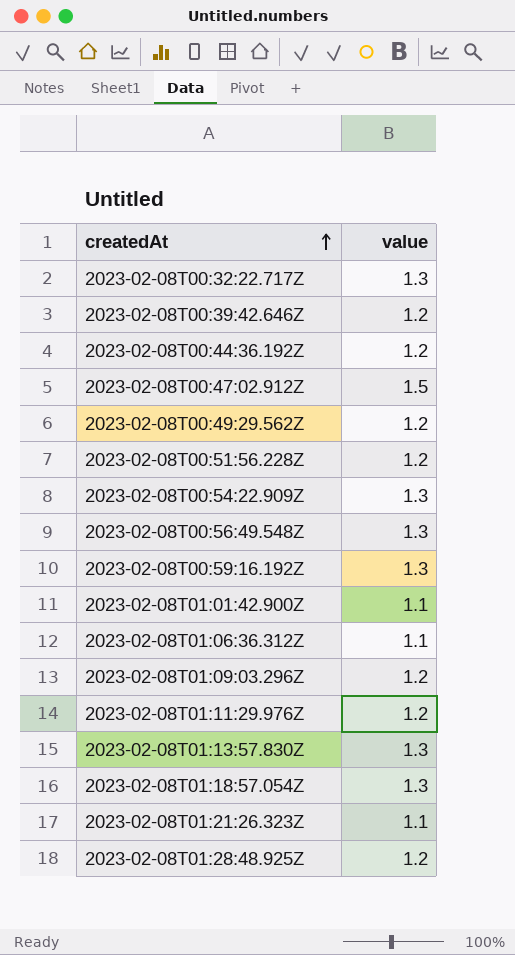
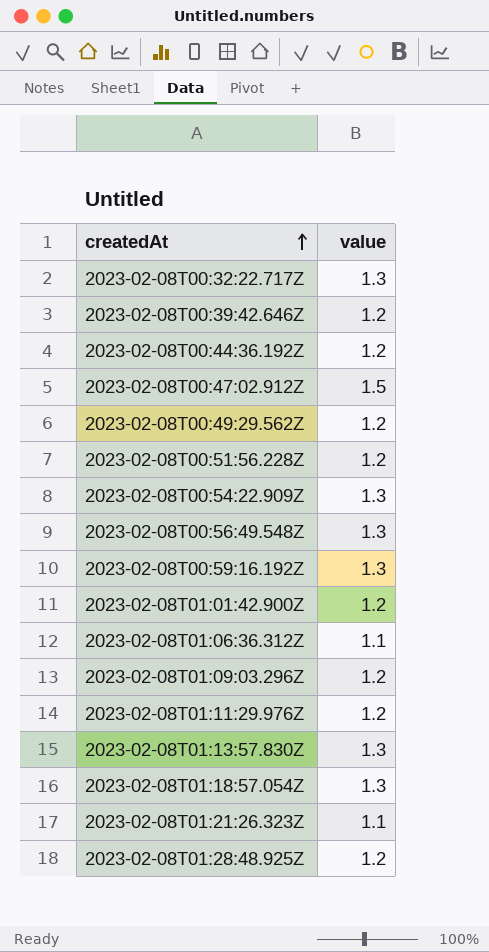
2023-02-08T01:01:42.900Z | value: 1.1 -> 1.2

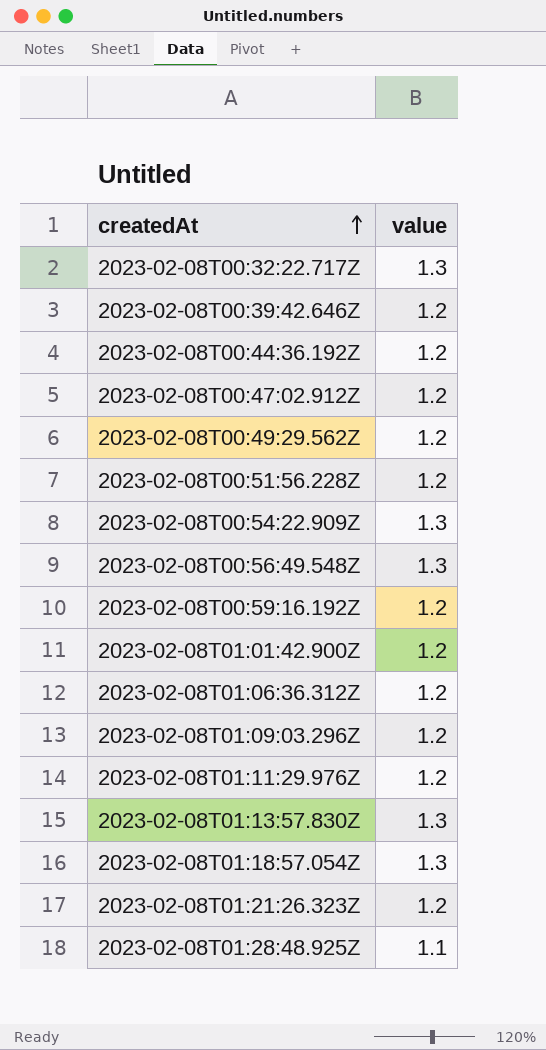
2023-02-08T00:47:02.912Z | value: 1.5 -> 1.2
2023-02-08T00:59:16.192Z | value: 1.3 -> 1.2
2023-02-08T01:06:36.312Z | value: 1.1 -> 1.2
2023-02-08T01:21:26.323Z | value: 1.1 -> 1.2
2023-02-08T01:28:48.925Z | value: 1.2 -> 1.1

